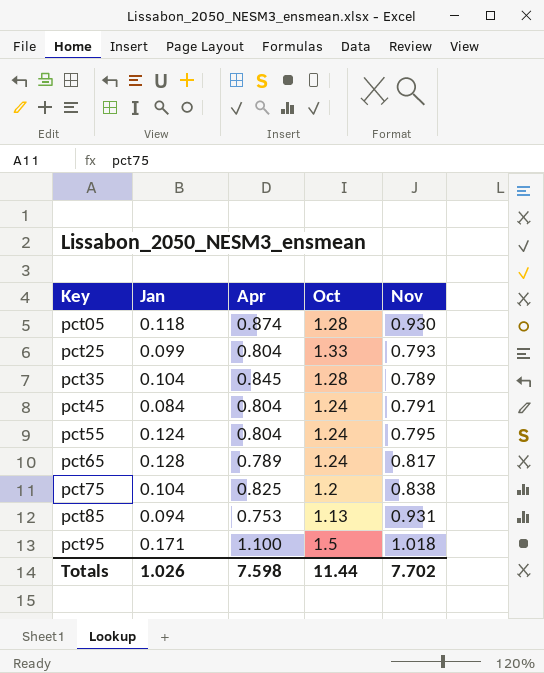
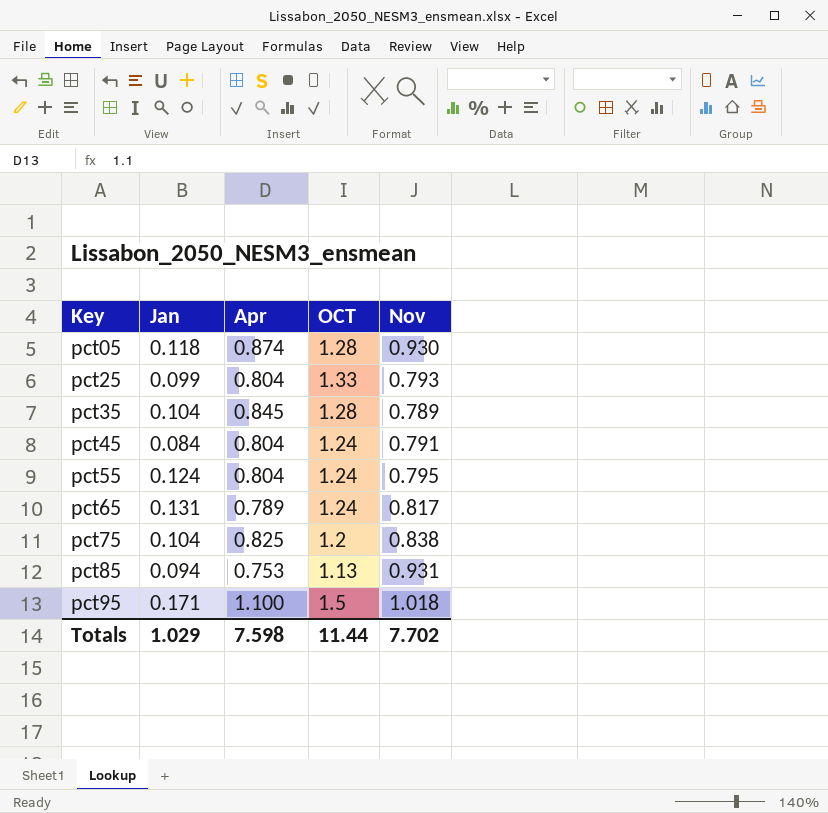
column name: Oct -> OCT
pct65 | Jan: 0.128 -> 0.131
Totals | Jan: 1.026 -> 1.029

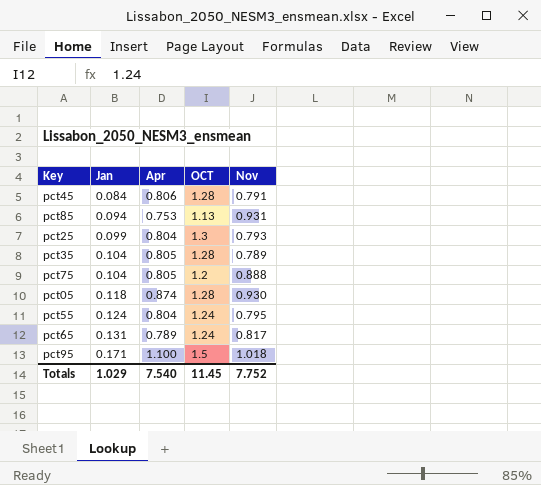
row order: Key ascending -> Jan ascending
pct45 | Apr: 0.804 -> 0.806
pct45 | OCT: 1.24 -> 1.28
pct25 | OCT: 1.33 -> 1.3
pct35 | Apr: 0.845 -> 0.805
pct75 | Apr: 0.825 -> 0.805
pct75 | Nov: 0.838 -> 0.888
Totals | Apr: 7.598 -> 7.540
Totals | OCT: 11.44 -> 11.45
Totals | Nov: 7.702 -> 7.752

